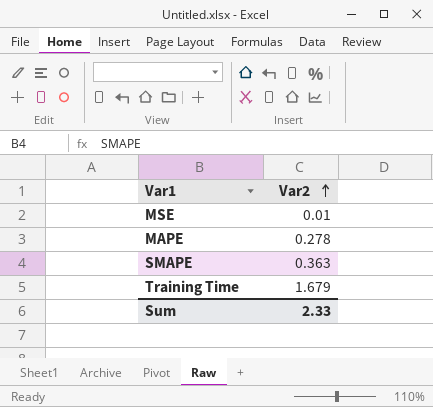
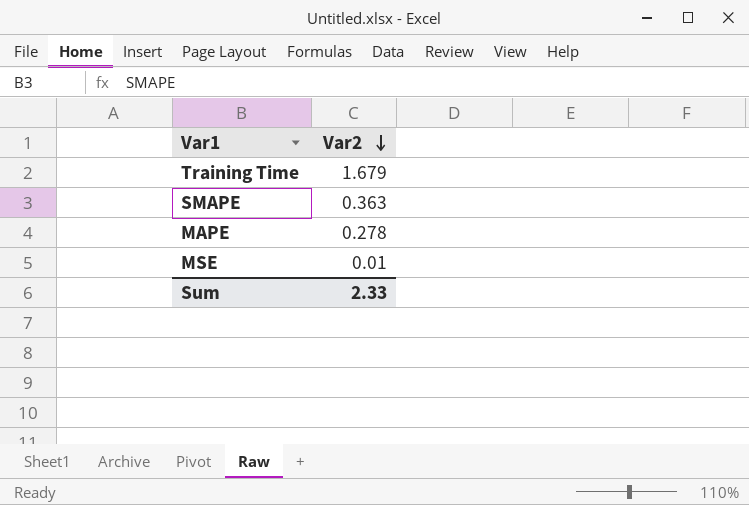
row order: Var2 ascending -> Var2 descending

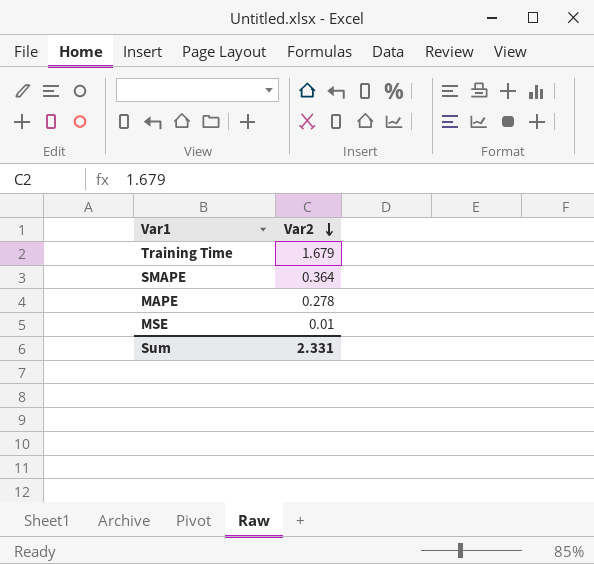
SMAPE | Var2: 0.363 -> 0.364
Sum | Var2: 2.33 -> 2.331

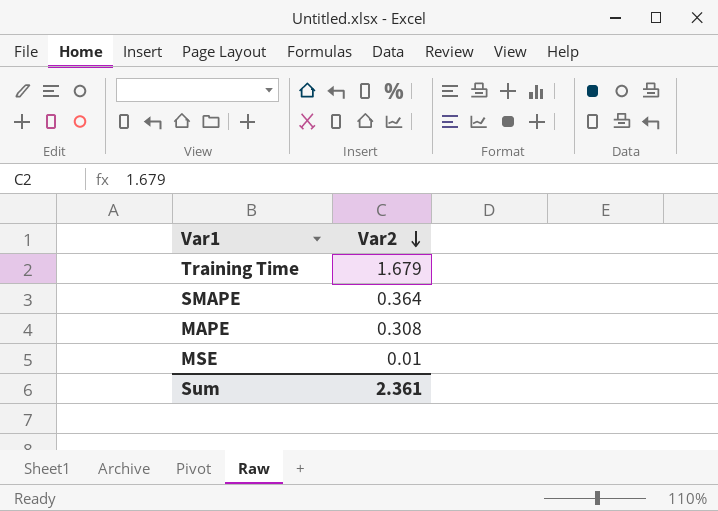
MAPE | Var2: 0.278 -> 0.308
Sum | Var2: 2.331 -> 2.361

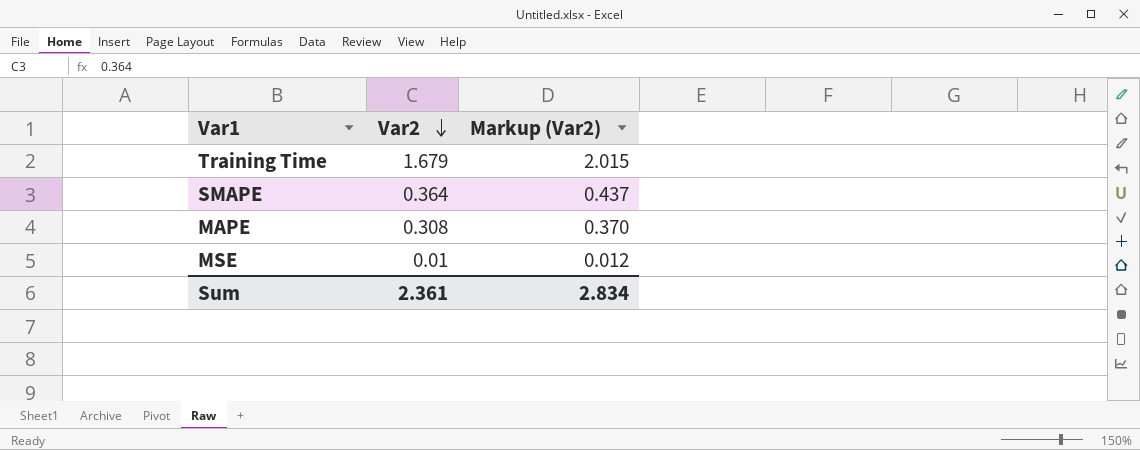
column Markup (Var2) | formula: none -> [Var2] * 1.2

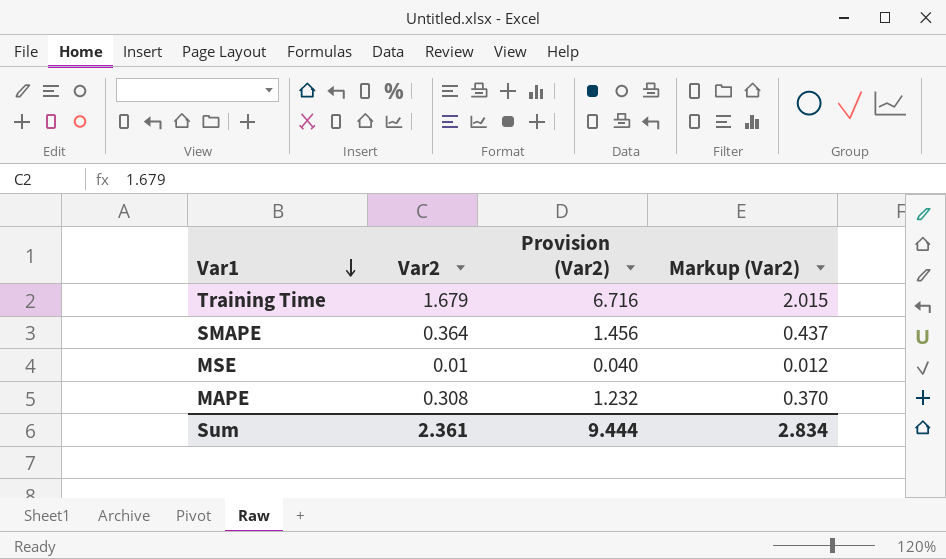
row order: Var2 descending -> Var1 descending
column Provision (Var2) | formula: none -> [Var2] * 4

